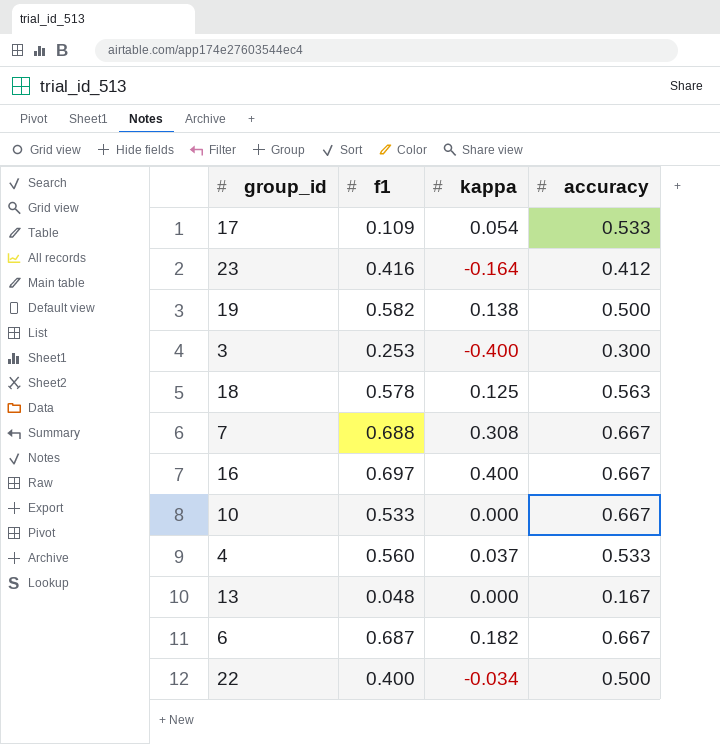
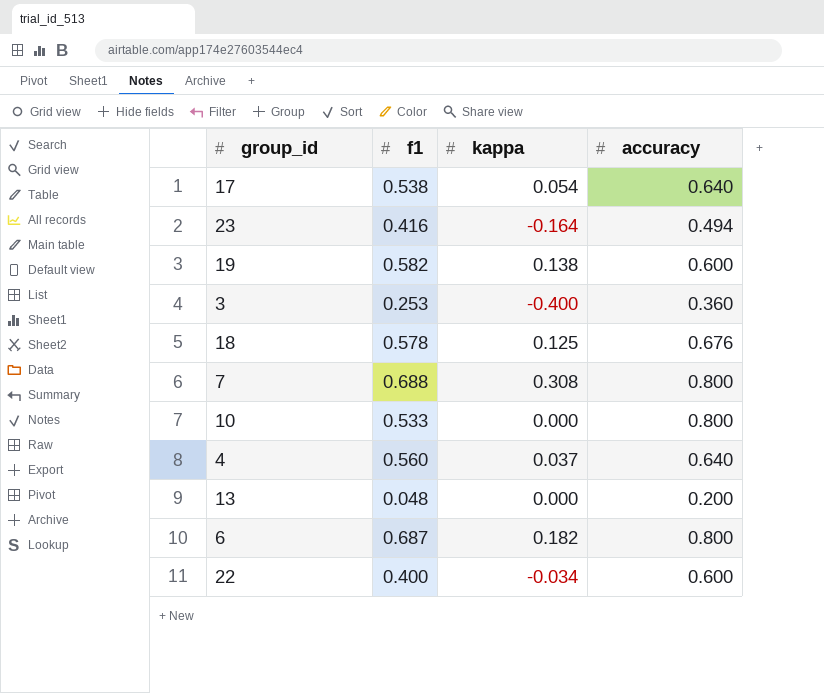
row 16: 0.697 | 0.400 | 0.667 -> none
17 | f1: 0.109 -> 0.538
17 | accuracy: 0.533 -> 0.640
23 | accuracy: 0.412 -> 0.494
19 | accuracy: 0.500 -> 0.600
3 | accuracy: 0.300 -> 0.360
18 | accuracy: 0.563 -> 0.676
7 | accuracy: 0.667 -> 0.800
10 | accuracy: 0.667 -> 0.800
4 | accuracy: 0.533 -> 0.640
13 | accuracy: 0.167 -> 0.200
6 | accuracy: 0.667 -> 0.800
22 | accuracy: 0.500 -> 0.600

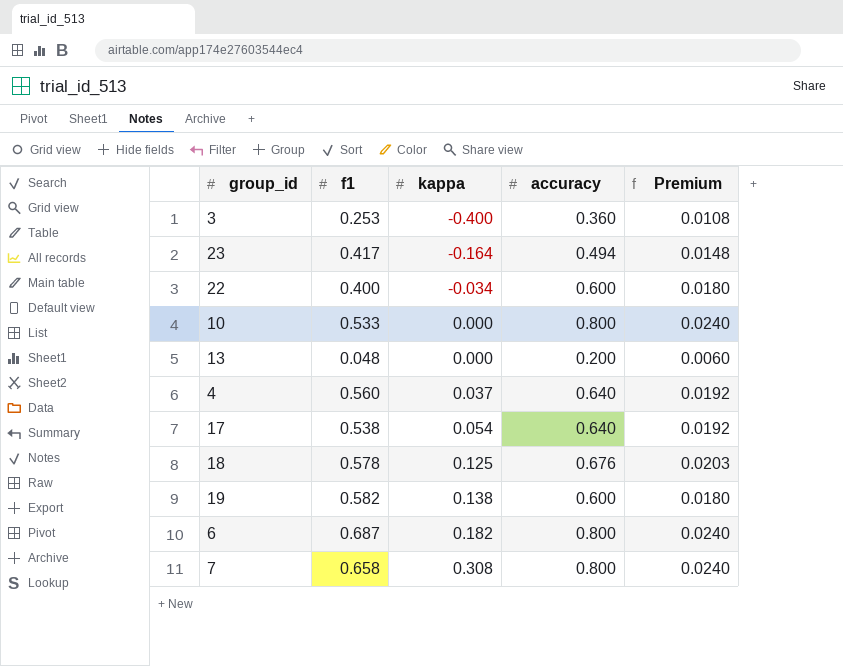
row order: none -> kappa ascending
column Premium | formula: none -> [accuracy] * 0.03
23 | f1: 0.416 -> 0.417
7 | f1: 0.688 -> 0.658

